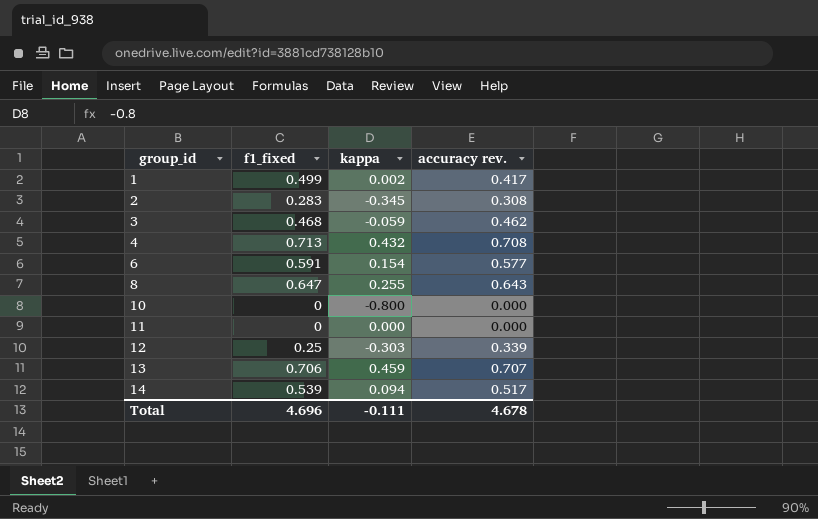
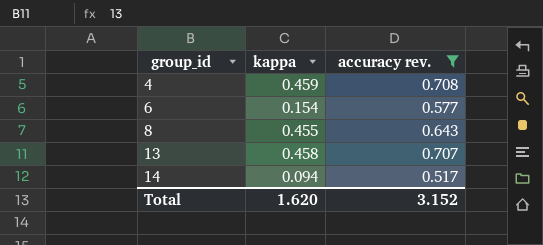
filter: none -> accuracy rev. >= 0.517
column f1_fixed | position: 2 -> none
4 | kappa: 0.432 -> 0.459
8 | kappa: 0.255 -> 0.455
13 | kappa: 0.459 -> 0.458
Total | kappa: -0.111 -> 1.620
Total | accuracy rev.: 4.678 -> 3.152

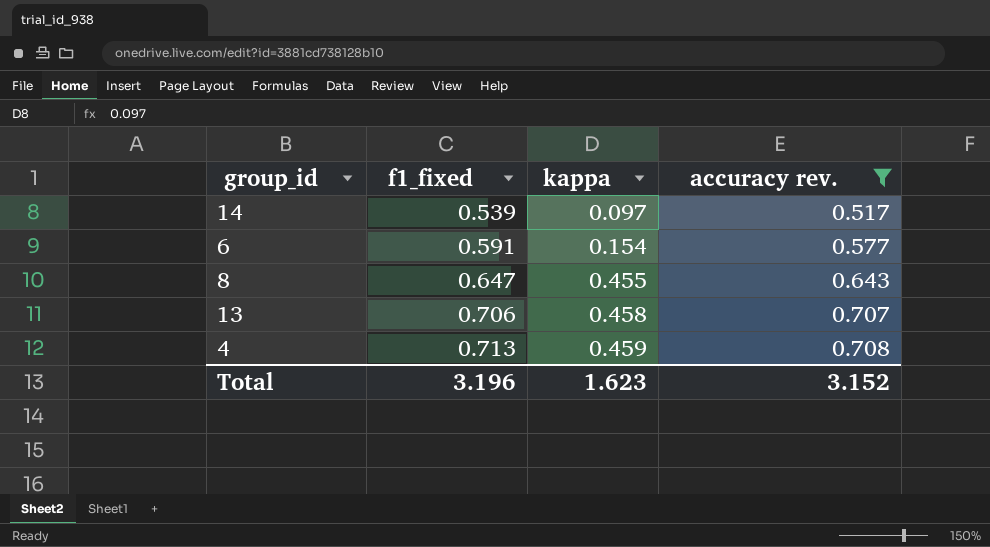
row order: group_id ascending -> f1_fixed ascending
column f1_fixed | position: none -> 2
14 | kappa: 0.094 -> 0.097
Total | kappa: 1.620 -> 1.623

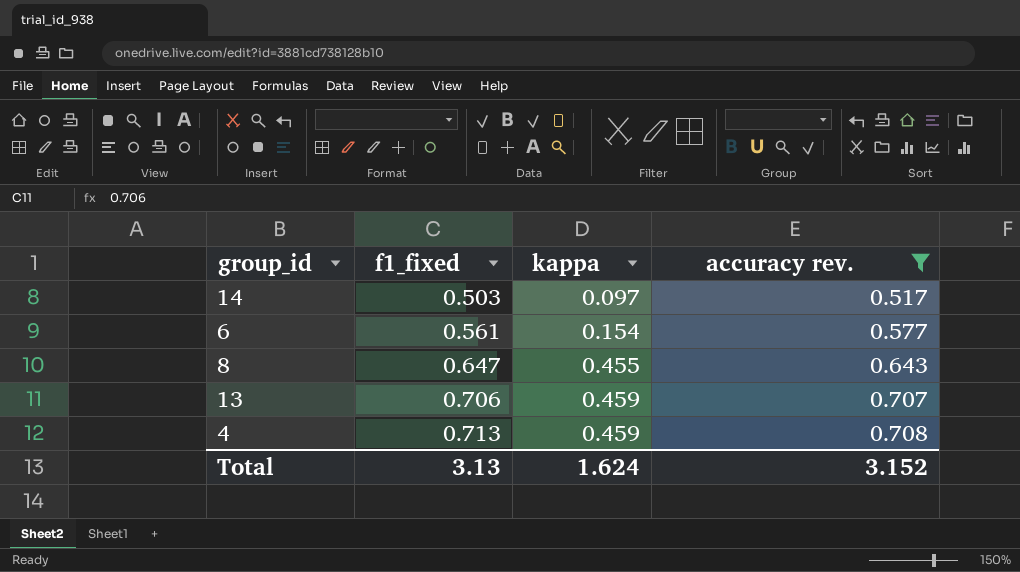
14 | f1_fixed: 0.539 -> 0.503
6 | f1_fixed: 0.591 -> 0.561
13 | kappa: 0.458 -> 0.459
Total | f1_fixed: 3.196 -> 3.13
Total | kappa: 1.623 -> 1.624

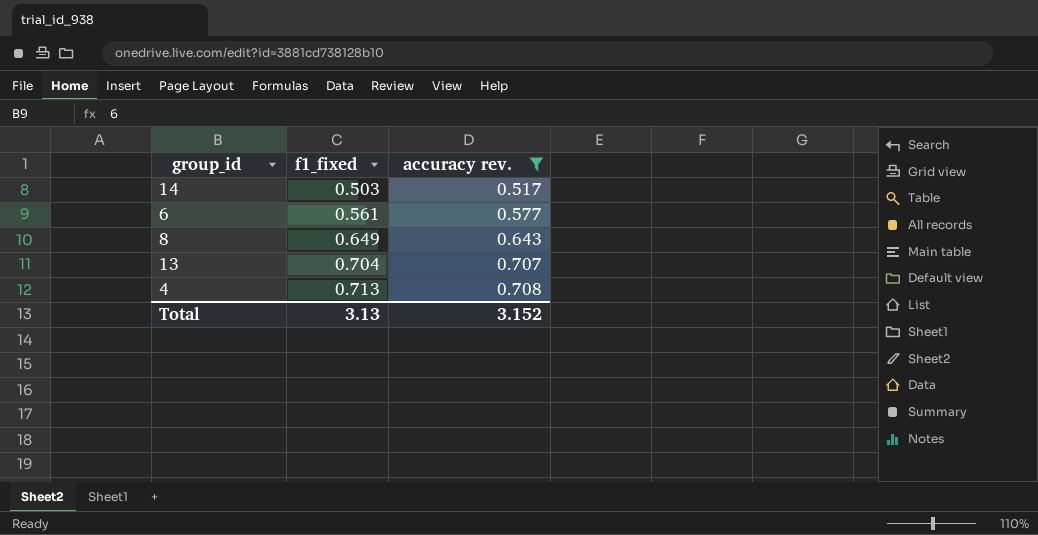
column kappa | position: 3 -> none
8 | f1_fixed: 0.647 -> 0.649
13 | f1_fixed: 0.706 -> 0.704

